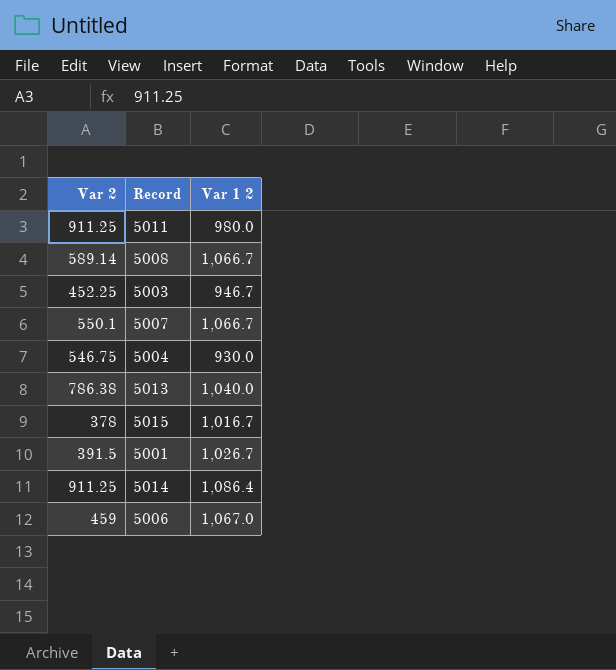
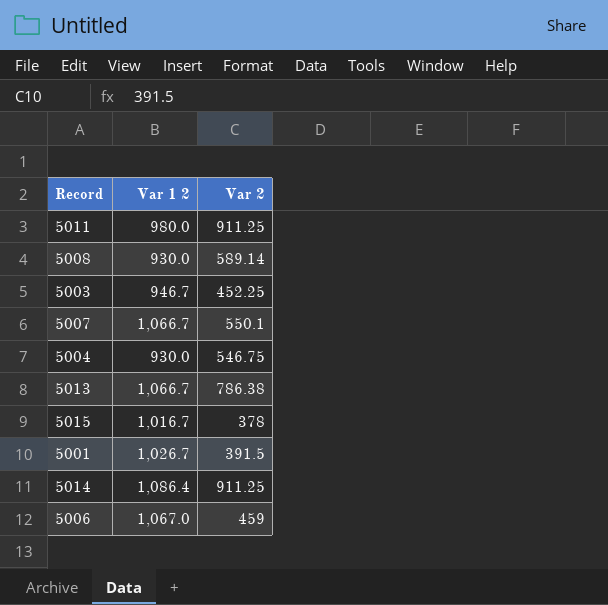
column Var 2 | position: 1 -> 3
5008 | Var 1 2: 1,066.7 -> 930.0
5013 | Var 1 2: 1,040.0 -> 1,066.7

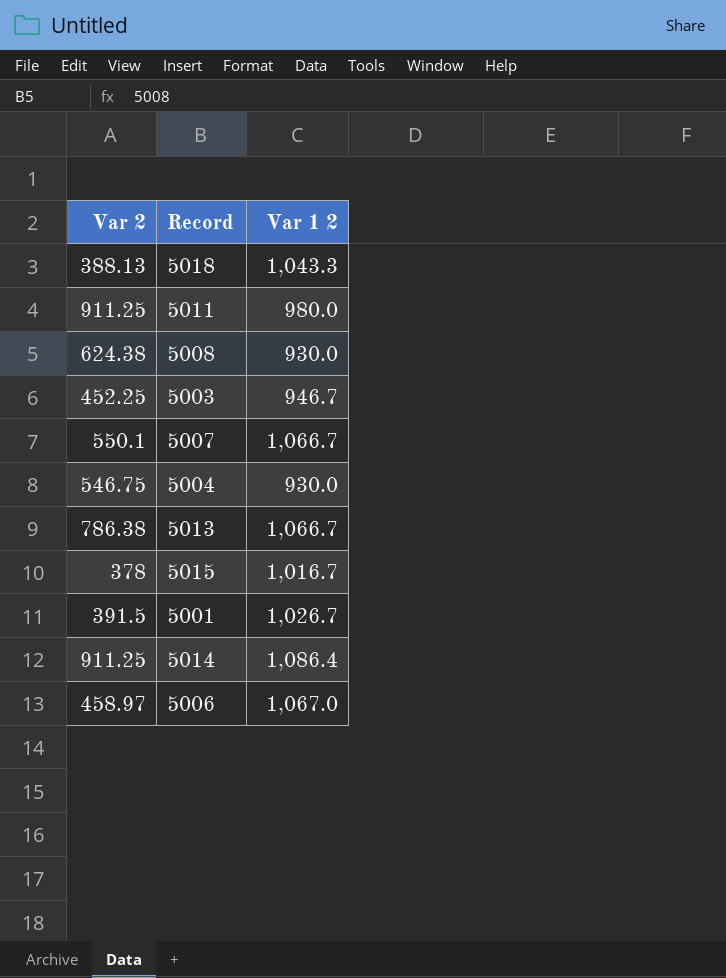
column Var 2 | position: 3 -> 1
row 5018: none -> 388.13 | 1,043.3
5008 | Var 2: 589.14 -> 624.38
5006 | Var 2: 459 -> 458.97

